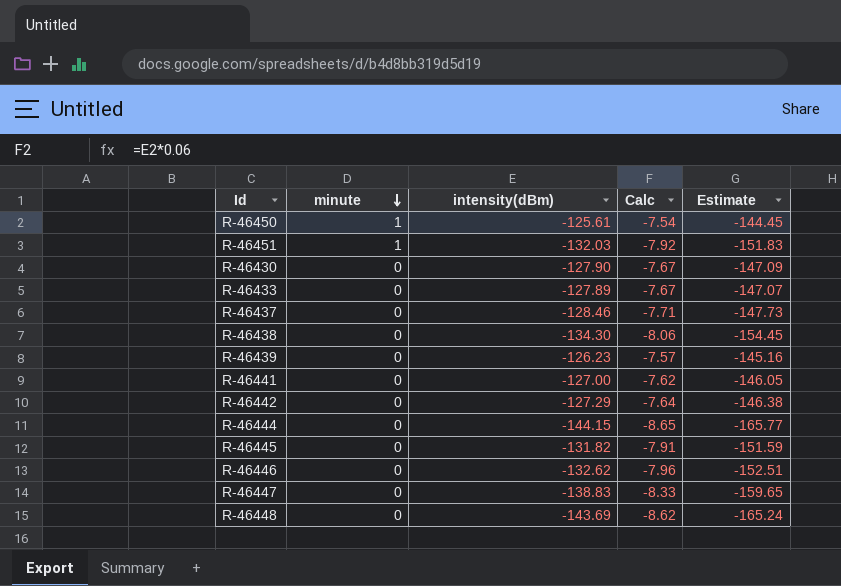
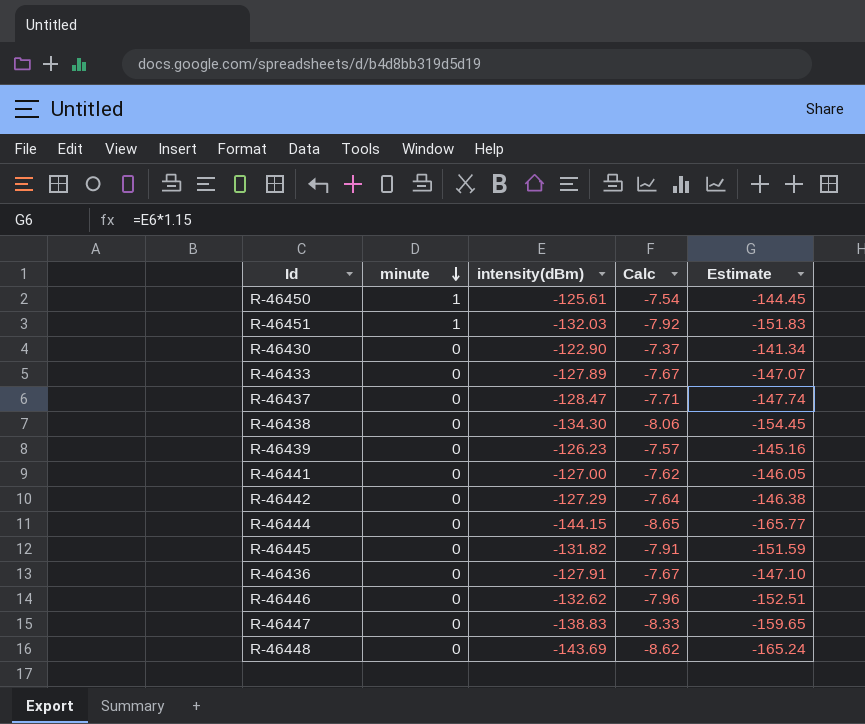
R-46430 | intensity(dBm): -127.90 -> -122.90
R-46430 | Calc: -7.67 -> -7.37
R-46430 | Estimate: -147.09 -> -141.34
R-46437 | intensity(dBm): -128.46 -> -128.47
R-46437 | Estimate: -147.73 -> -147.74
row R-46436: none -> 0 | -127.91 | -7.67 | -147.10

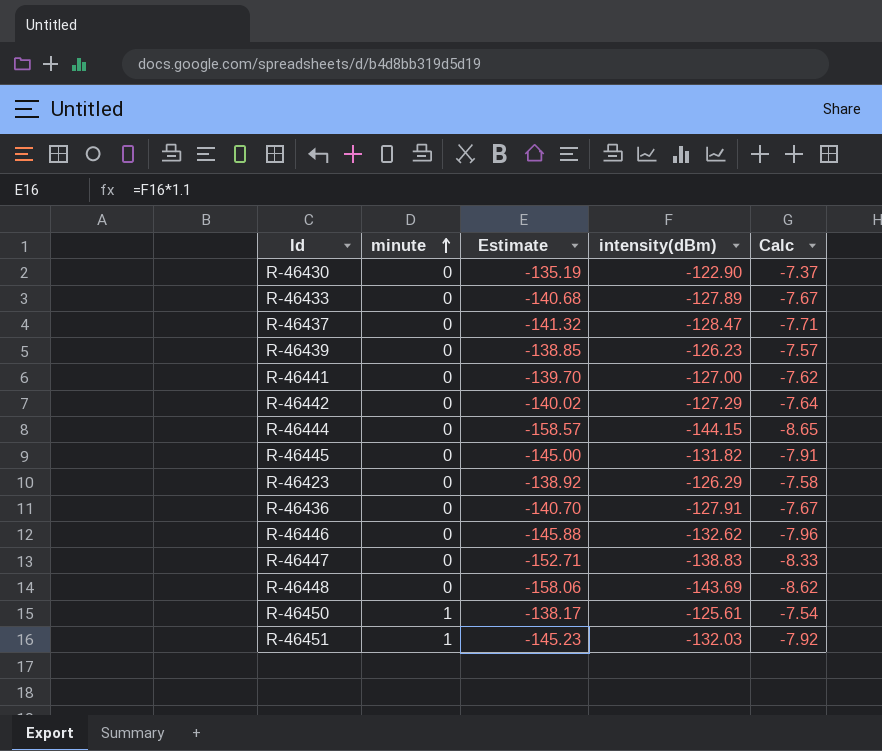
row order: minute descending -> minute ascending
column Estimate | formula: [intensity(dBm)] * 1.15 -> [intensity(dBm)] * 1.1
column Estimate | position: 5 -> 3
row R-46438: 0 | -134.30 | -8.06 | -154.45 -> none
row R-46423: none -> 0 | -138.92 | -126.29 | -7.58

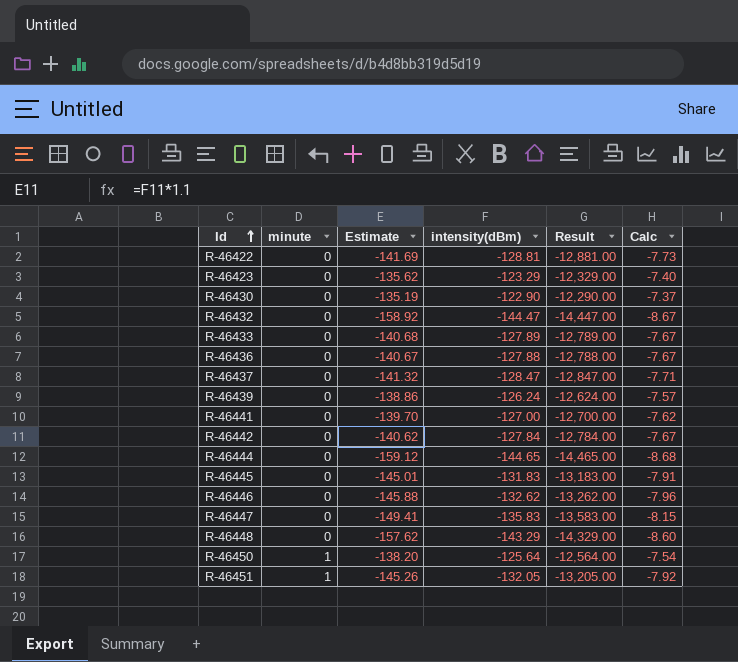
row order: minute ascending -> Id ascending
column Result | formula: none -> [intensity(dBm)] * 100
row R-46422: none -> 0 | -141.69 | -128.81 | -12,881.00 | -7.73
R-46423 | Estimate: -138.92 -> -135.62
R-46423 | intensity(dBm): -126.29 -> -123.29
R-46423 | Calc: -7.58 -> -7.40
row R-46432: none -> 0 | -158.92 | -144.47 | -14,447.00 | -8.67
R-46436 | Estimate: -140.70 -> -140.67
R-46436 | intensity(dBm): -127.91 -> -127.88
R-46439 | Estimate: -138.85 -> -138.86
R-46439 | intensity(dBm): -126.23 -> -126.24
R-46442 | Estimate: -140.02 -> -140.62
R-46442 | intensity(dBm): -127.29 -> -127.84
R-46442 | Calc: -7.64 -> -7.67
R-46444 | Estimate: -158.57 -> -159.12
R-46444 | intensity(dBm): -144.15 -> -144.65
R-46444 | Calc: -8.65 -> -8.68
R-46445 | Estimate: -145.00 -> -145.01
R-46445 | intensity(dBm): -131.82 -> -131.83
R-46447 | Estimate: -152.71 -> -149.41
R-46447 | intensity(dBm): -138.83 -> -135.83
R-46447 | Calc: -8.33 -> -8.15
R-46448 | Estimate: -158.06 -> -157.62
R-46448 | intensity(dBm): -143.69 -> -143.29
R-46448 | Calc: -8.62 -> -8.60
R-46450 | Estimate: -138.17 -> -138.20
R-46450 | intensity(dBm): -125.61 -> -125.64
R-46451 | Estimate: -145.23 -> -145.26
R-46451 | intensity(dBm): -132.03 -> -132.05

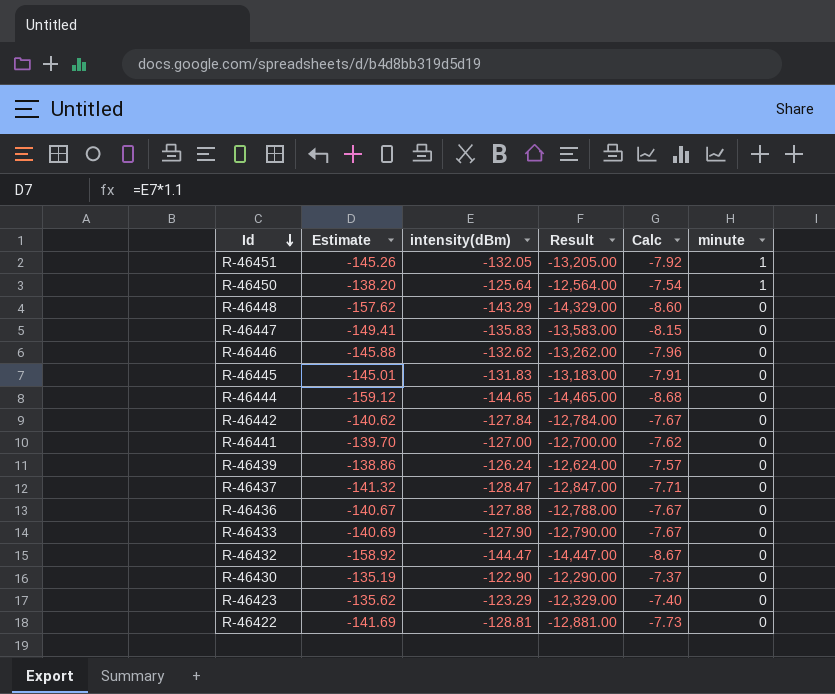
row order: Id ascending -> Id descending
column minute | position: 2 -> 6
R-46433 | Estimate: -140.68 -> -140.69
R-46433 | intensity(dBm): -127.89 -> -127.90
R-46433 | Result: -12,789.00 -> -12,790.00

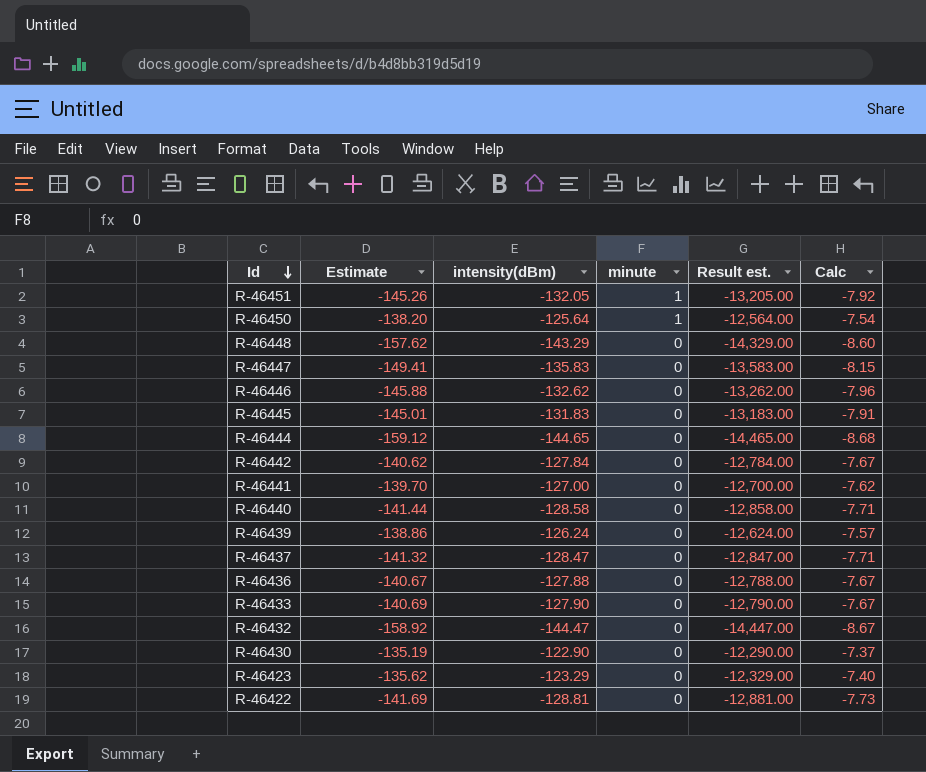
column minute | position: 6 -> 4
column name: Result -> Result est.
row R-46440: none -> -141.44 | -128.58 | 0 | -12,858.00 | -7.71

